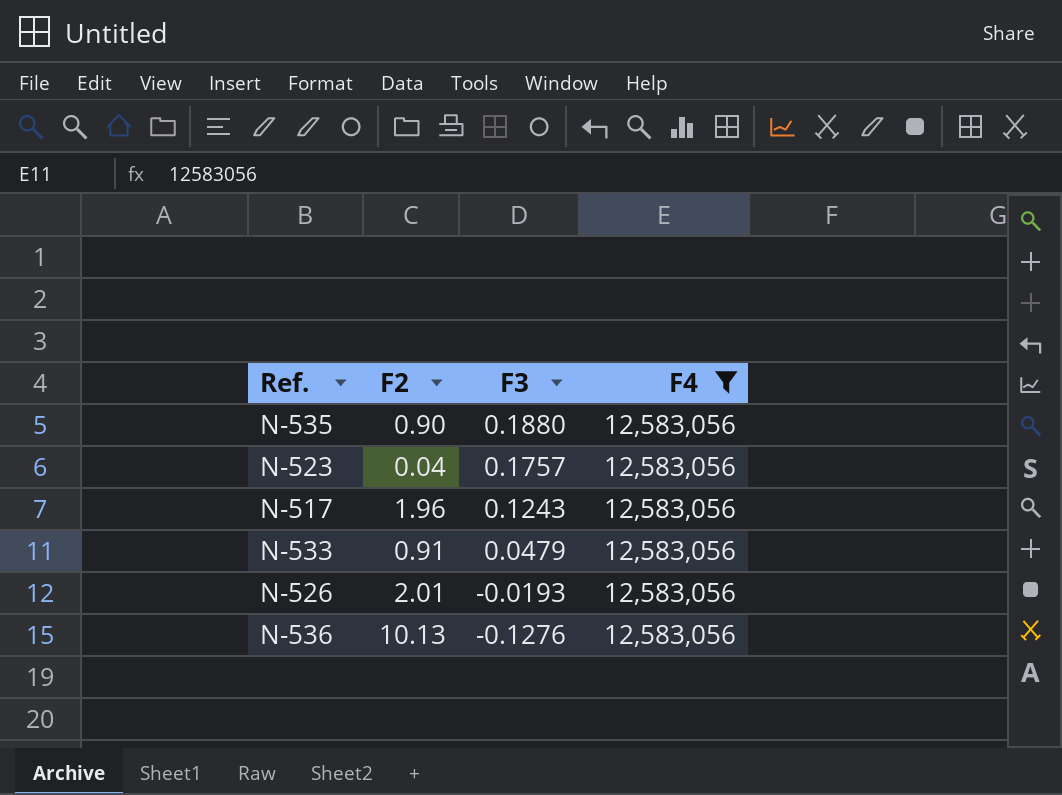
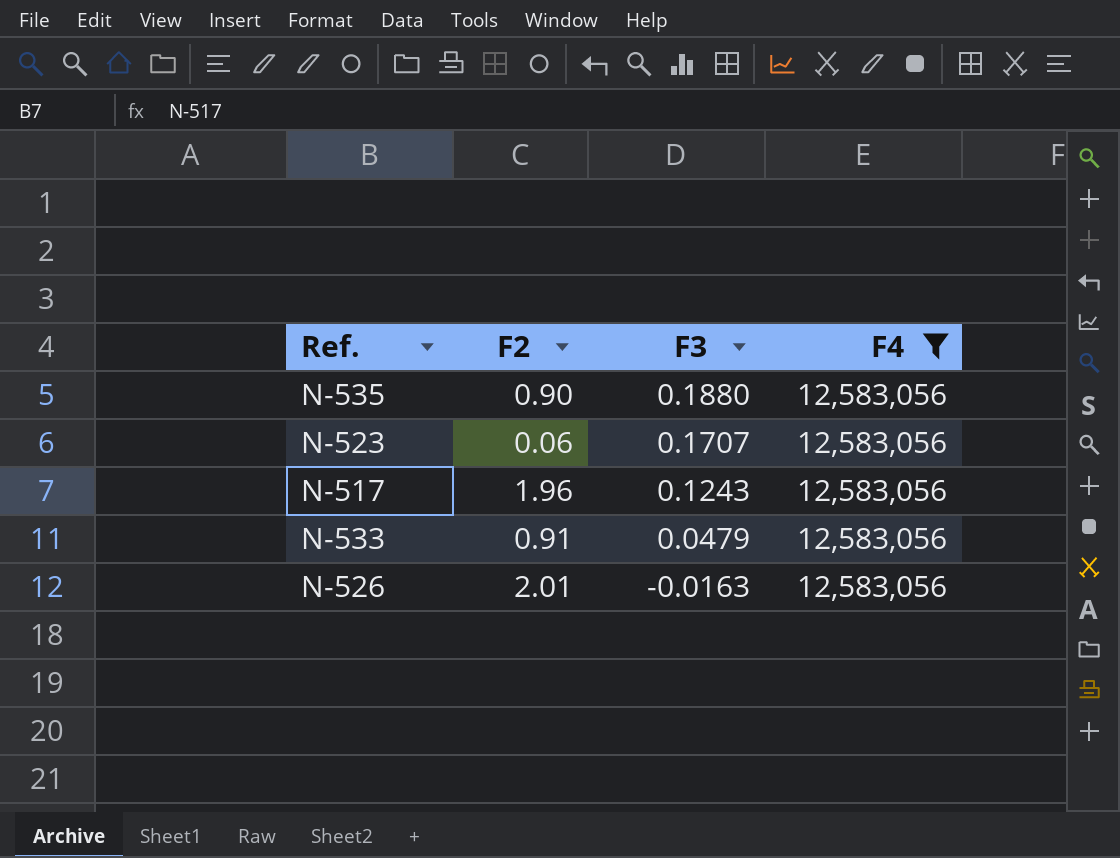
row N-536: 10.13 | -0.1276 | 12,583,056 -> none
N-523 | F2: 0.04 -> 0.06
N-523 | F3: 0.1757 -> 0.1707
N-526 | F3: -0.0193 -> -0.0163

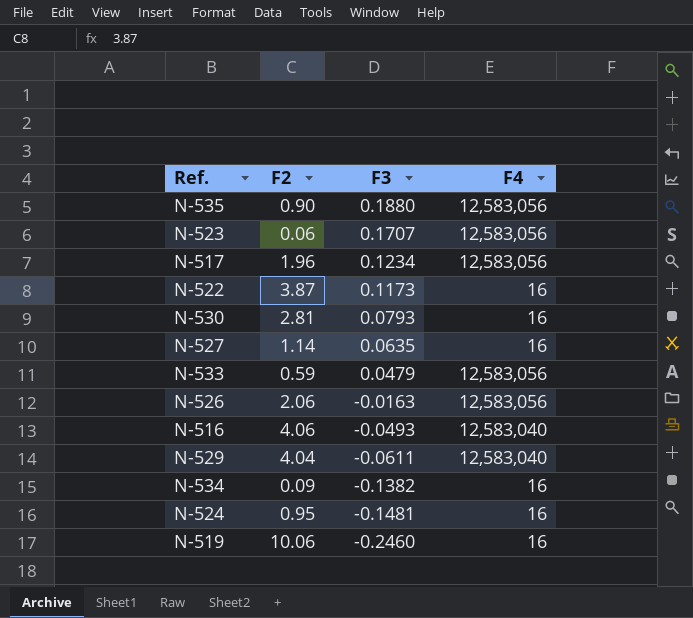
filter: F4 = 12,583,056 -> none
N-517 | F3: 0.1243 -> 0.1234
N-533 | F2: 0.91 -> 0.59
N-526 | F2: 2.01 -> 2.06

